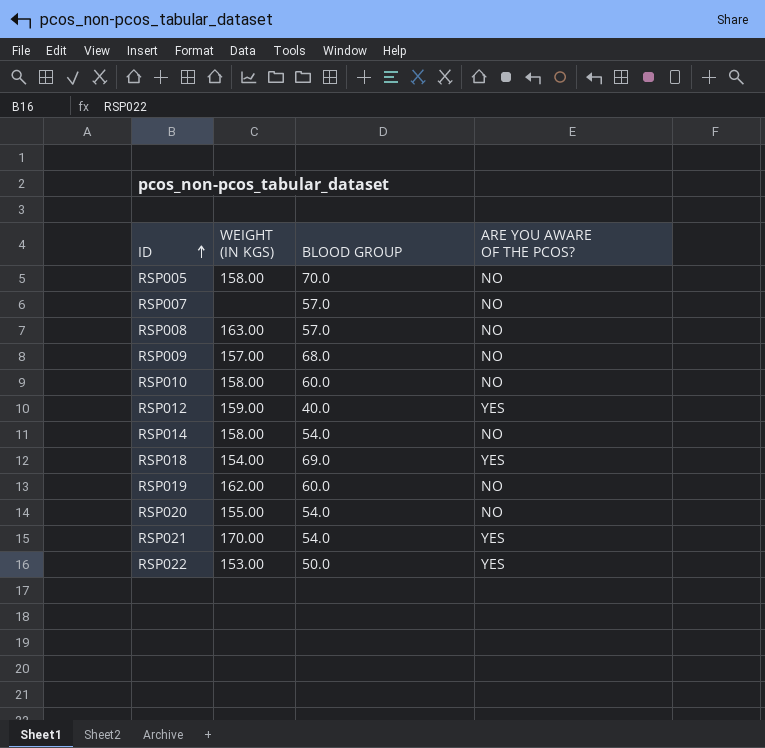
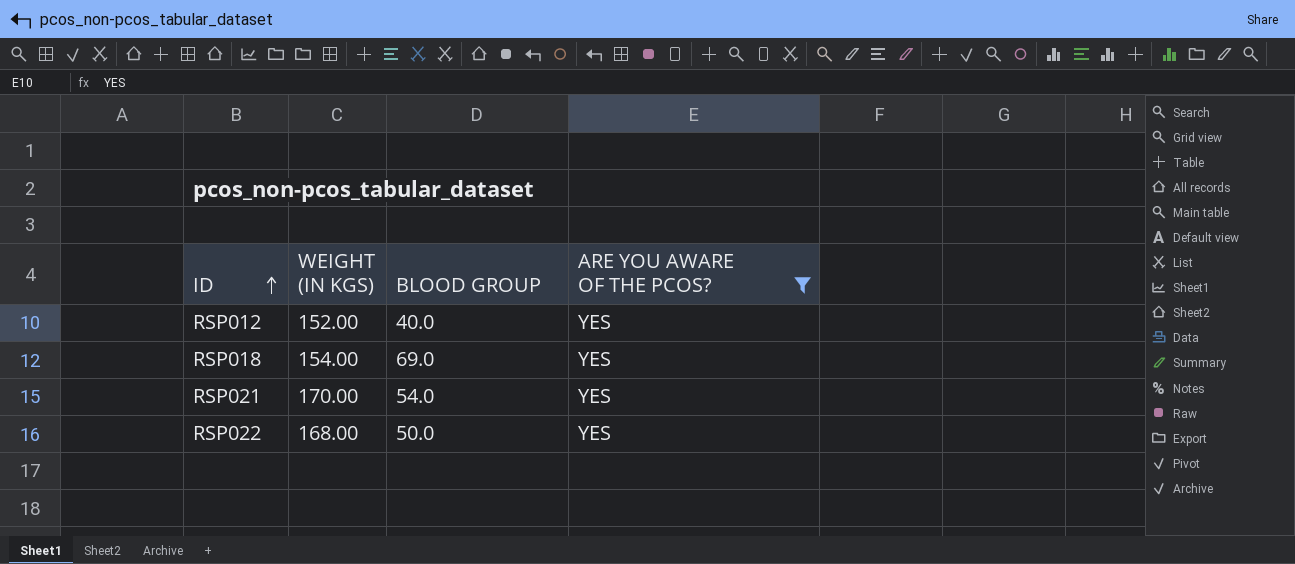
filter: none -> ARE YOU AWARE OF THE PCOS? = YES
RSP012 | WEIGHT (IN KGS): 159.00 -> 152.00
RSP022 | WEIGHT (IN KGS): 153.00 -> 168.00

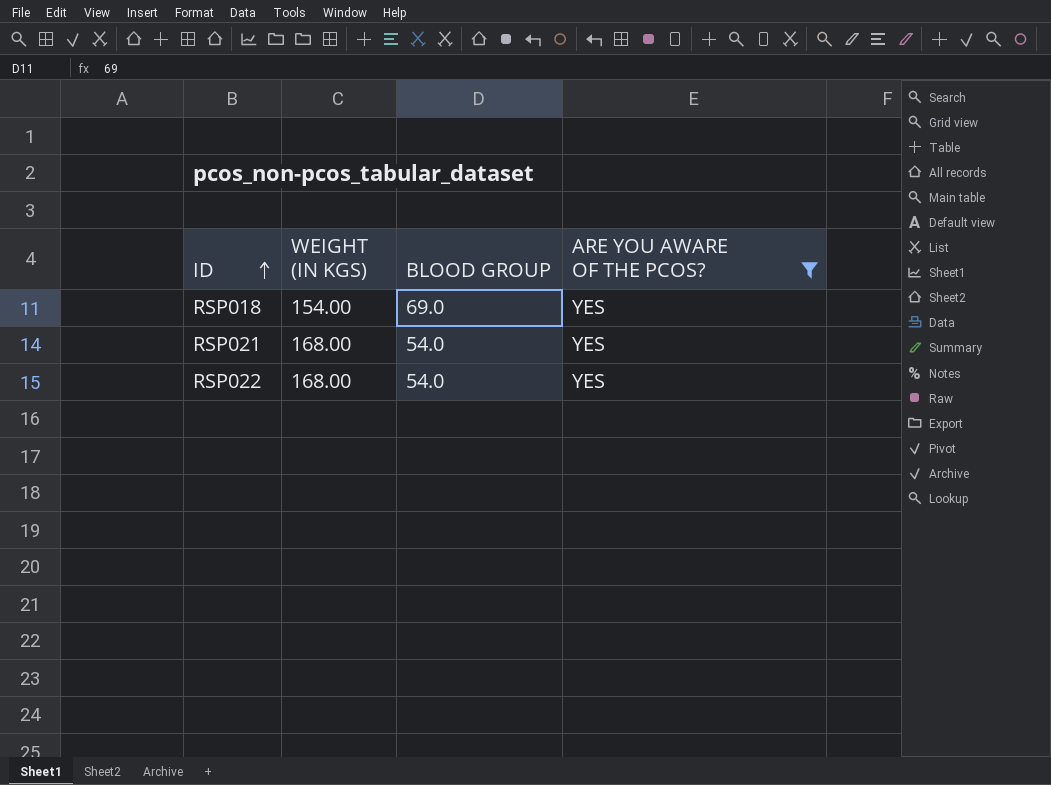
row RSP012: 152.00 | 40.0 | YES -> none
RSP021 | WEIGHT (IN KGS): 170.00 -> 168.00
RSP022 | BLOOD GROUP: 50.0 -> 54.0

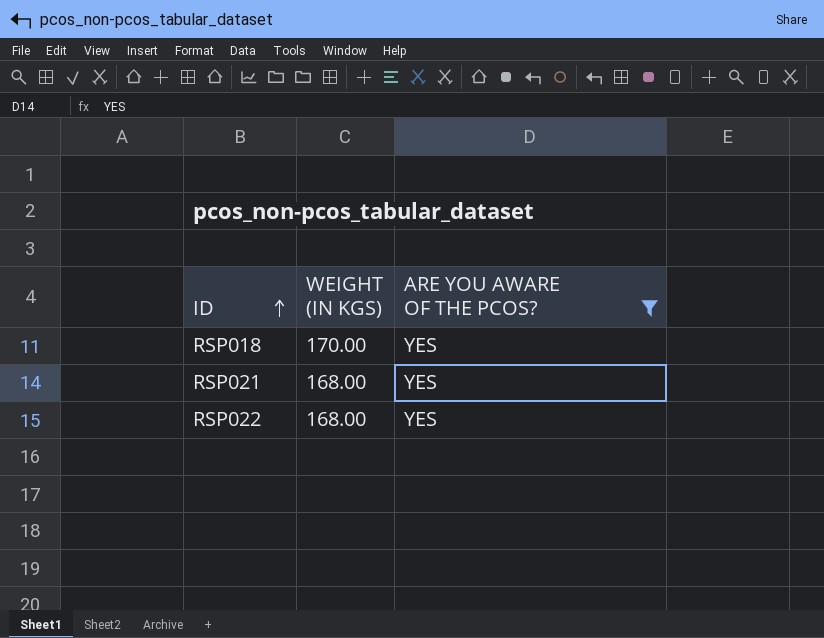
column BLOOD GROUP | position: 3 -> none
RSP018 | WEIGHT (IN KGS): 154.00 -> 170.00

